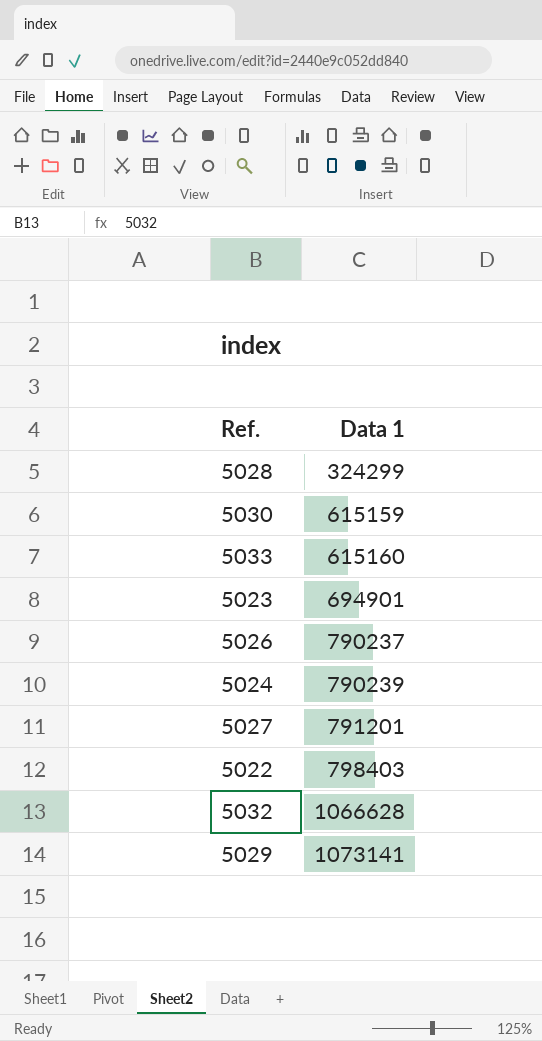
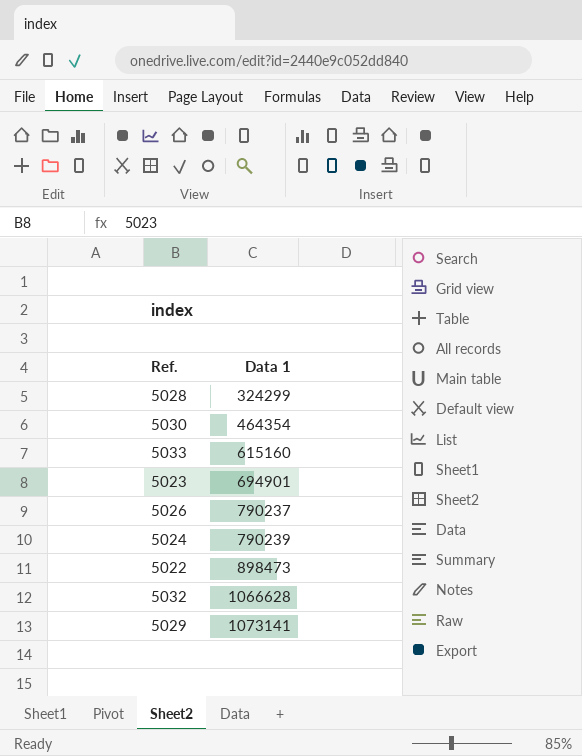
row 5027: 791201 -> none
5030 | Data 1: 615159 -> 464354
5022 | Data 1: 798403 -> 898473

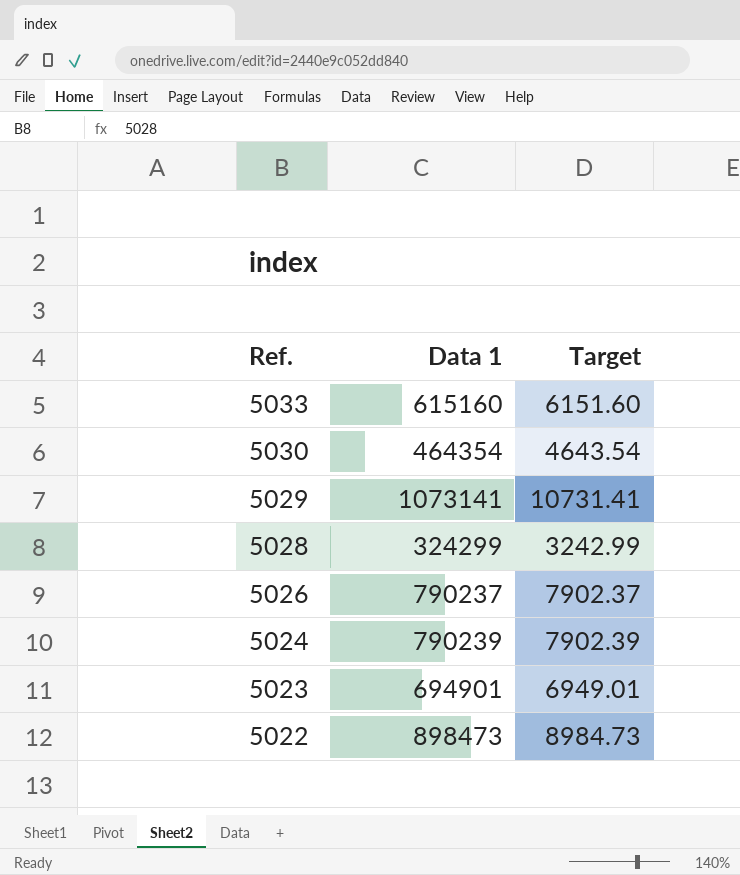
row order: Data 1 ascending -> Ref. descending
column Target | formula: none -> [Data 1] * 0.01
row 5032: 1066628 -> none

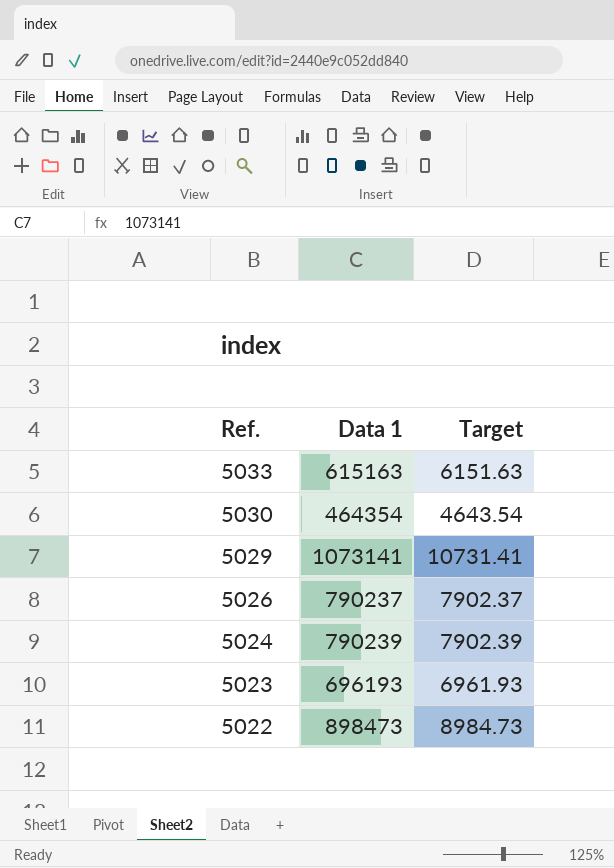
row 5028: 324299 | 3242.99 -> none
5033 | Data 1: 615160 -> 615163
5033 | Target: 6151.60 -> 6151.63
5023 | Data 1: 694901 -> 696193
5023 | Target: 6949.01 -> 6961.93

